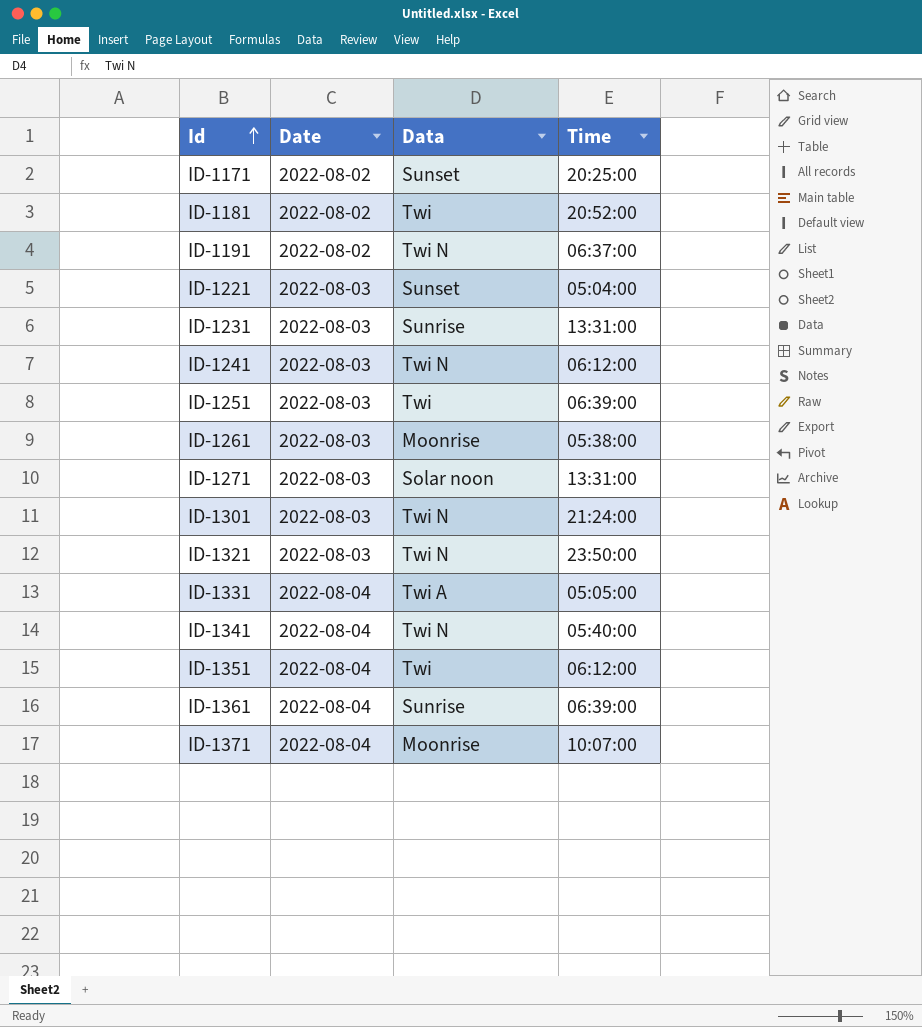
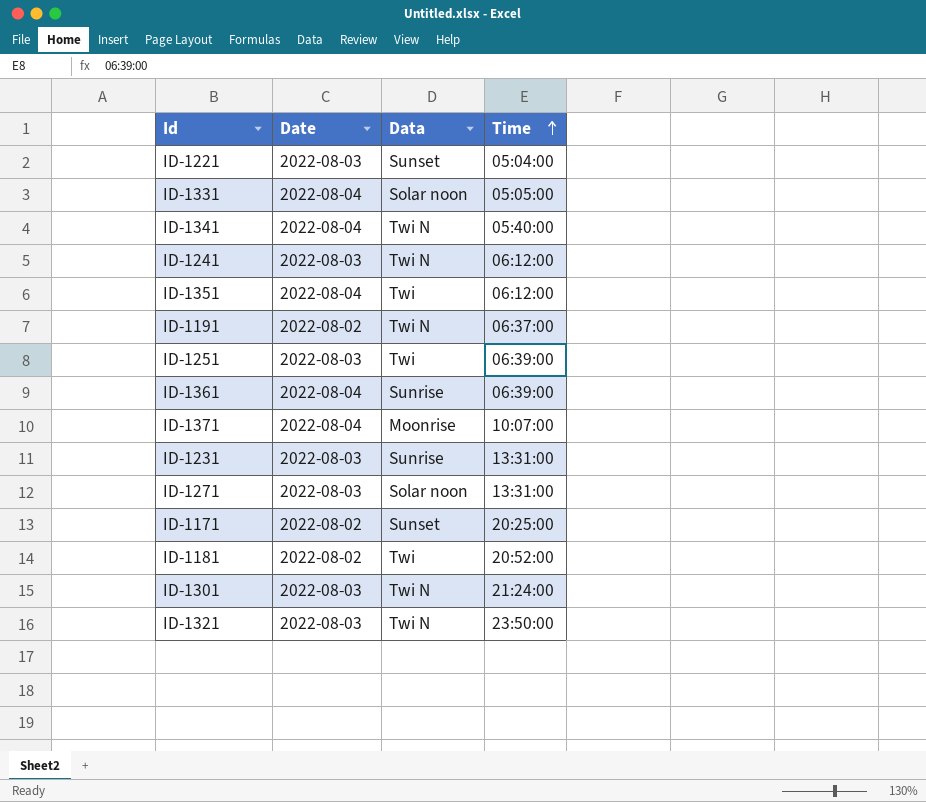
row order: Id ascending -> Time ascending
row ID-1261: 2022-08-03 | Moonrise | 05:38:00 -> none
ID-1331 | Data: Twi A -> Solar noon

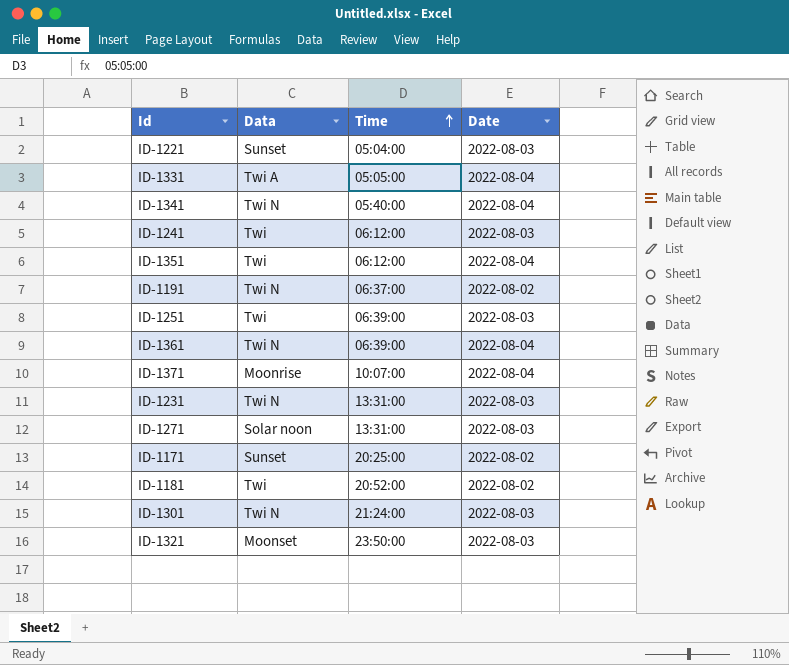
column Date | position: 2 -> 4
ID-1331 | Data: Solar noon -> Twi A
ID-1241 | Data: Twi N -> Twi
ID-1361 | Data: Sunrise -> Twi N
ID-1231 | Data: Sunrise -> Twi N
ID-1321 | Data: Twi N -> Moonset

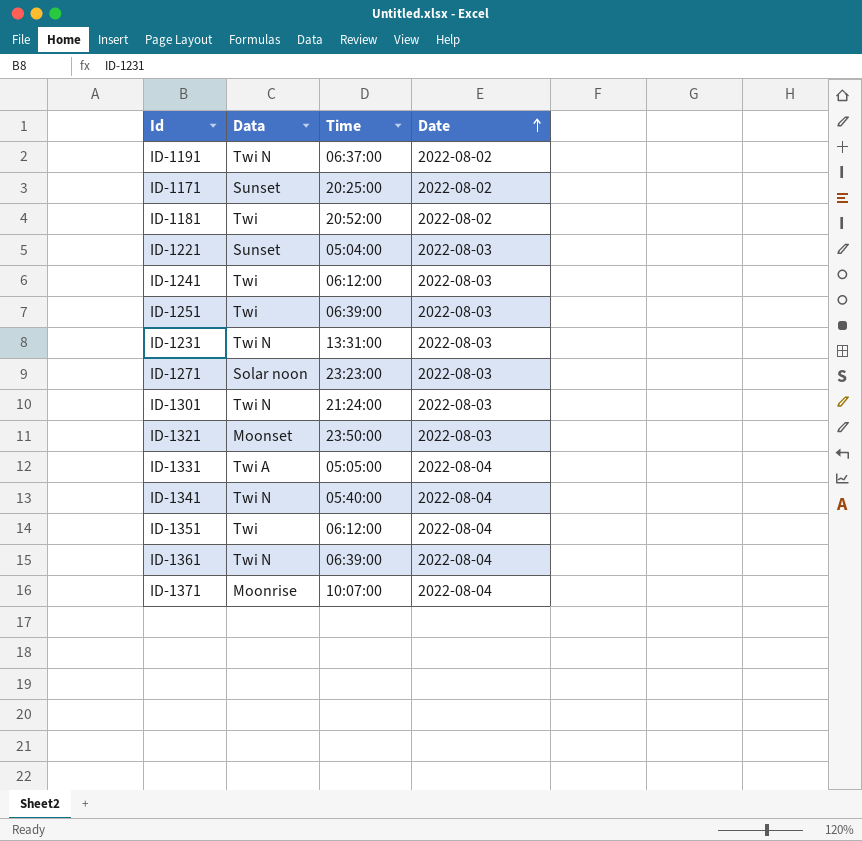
row order: Time ascending -> Date ascending
ID-1271 | Time: 13:31:00 -> 23:23:00

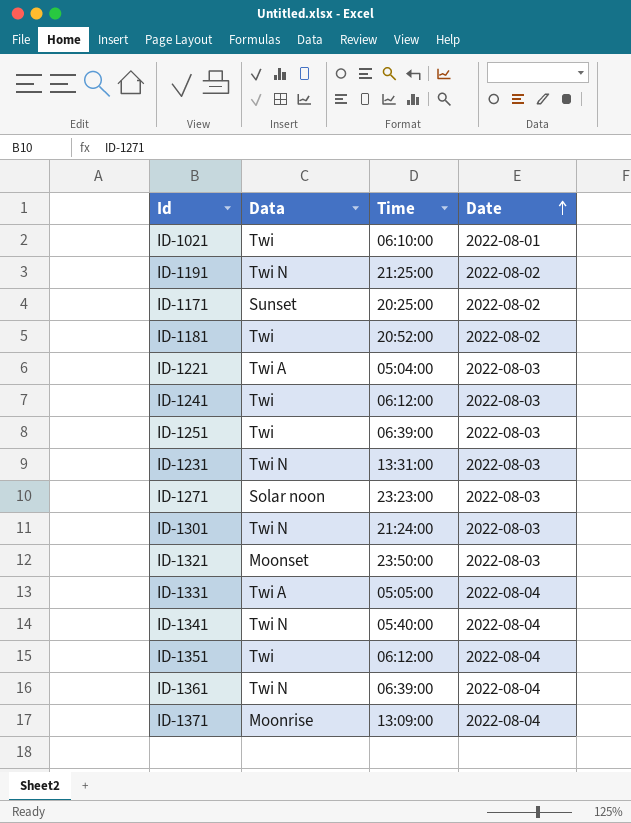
row ID-1021: none -> Twi | 06:10:00 | 2022-08-01
ID-1191 | Time: 06:37:00 -> 21:25:00
ID-1221 | Data: Sunset -> Twi A
ID-1371 | Time: 10:07:00 -> 13:09:00

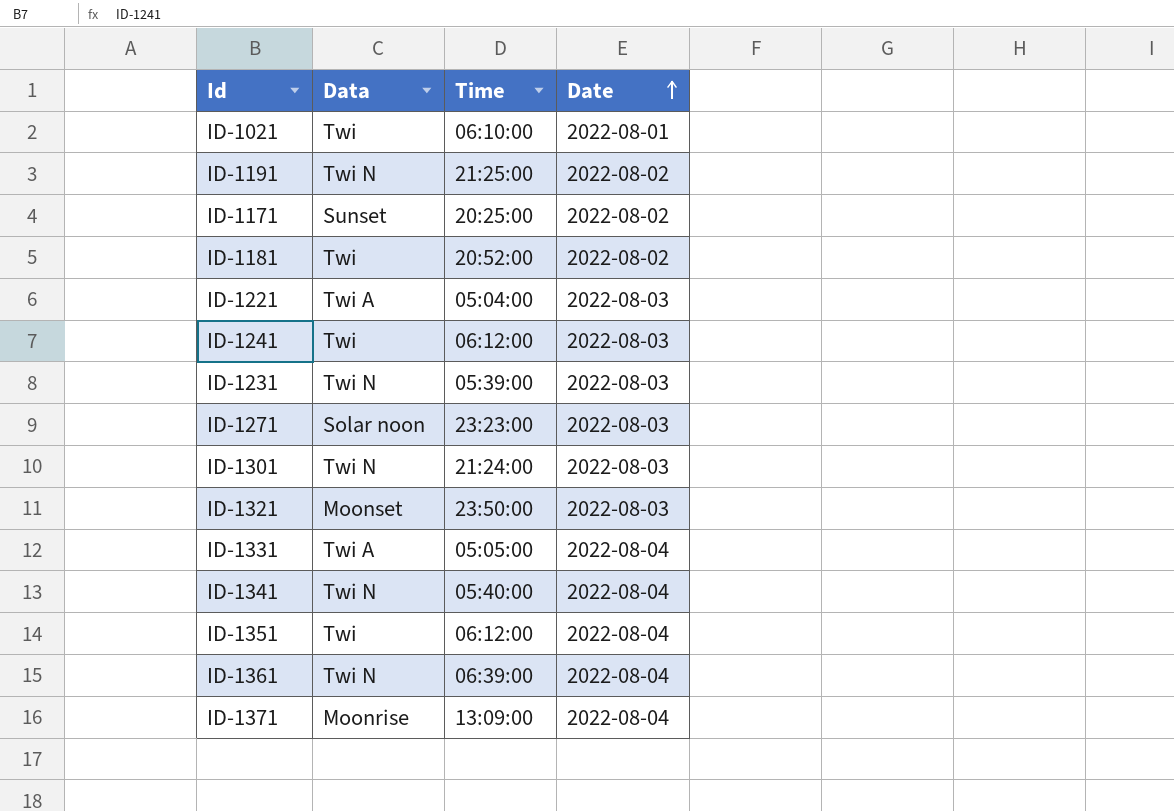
row ID-1251: Twi | 06:39:00 | 2022-08-03 -> none
ID-1231 | Time: 13:31:00 -> 05:39:00

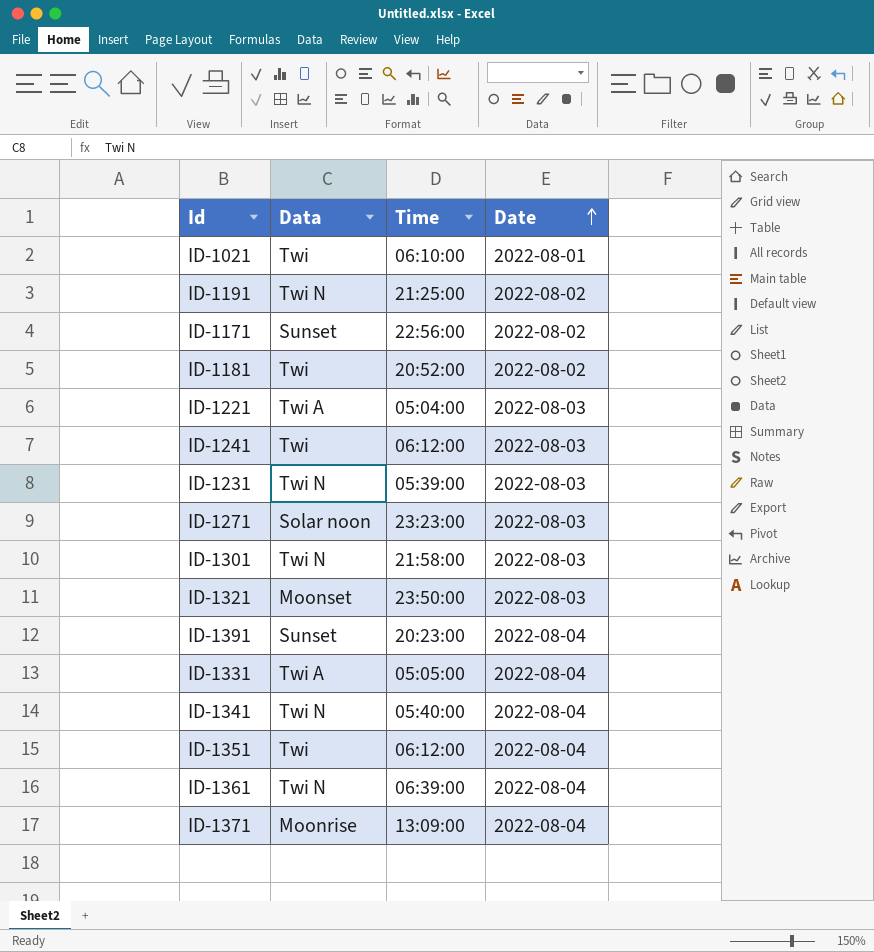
ID-1171 | Time: 20:25:00 -> 22:56:00
ID-1301 | Time: 21:24:00 -> 21:58:00
row ID-1391: none -> Sunset | 20:23:00 | 2022-08-04

